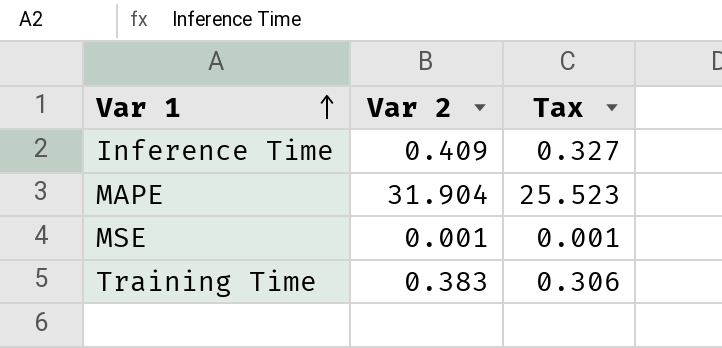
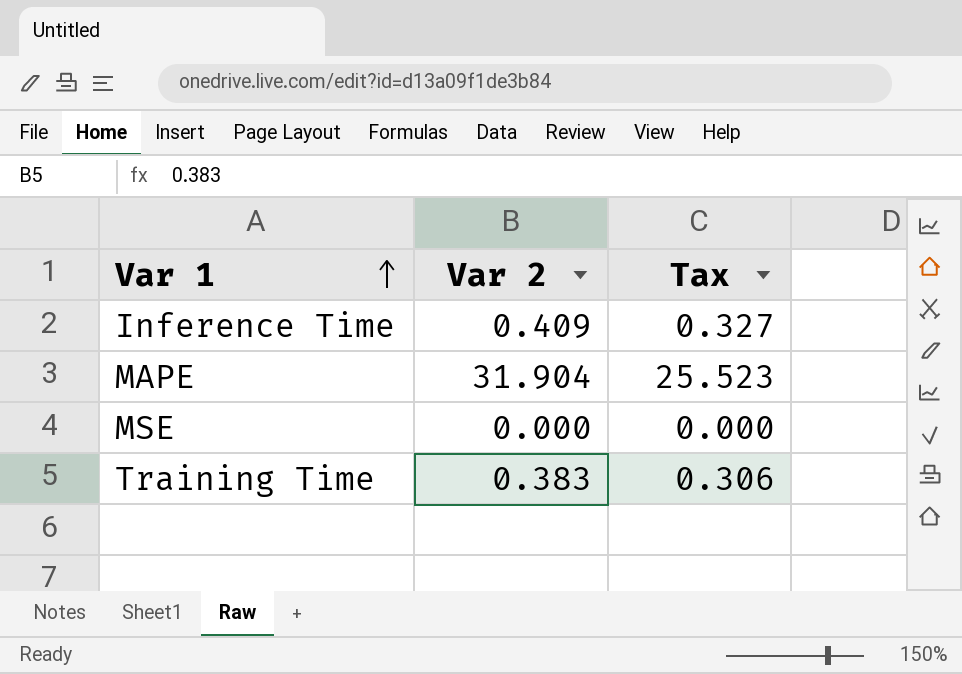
MSE | Var 2: 0.001 -> 0.000
MSE | Tax: 0.001 -> 0.000

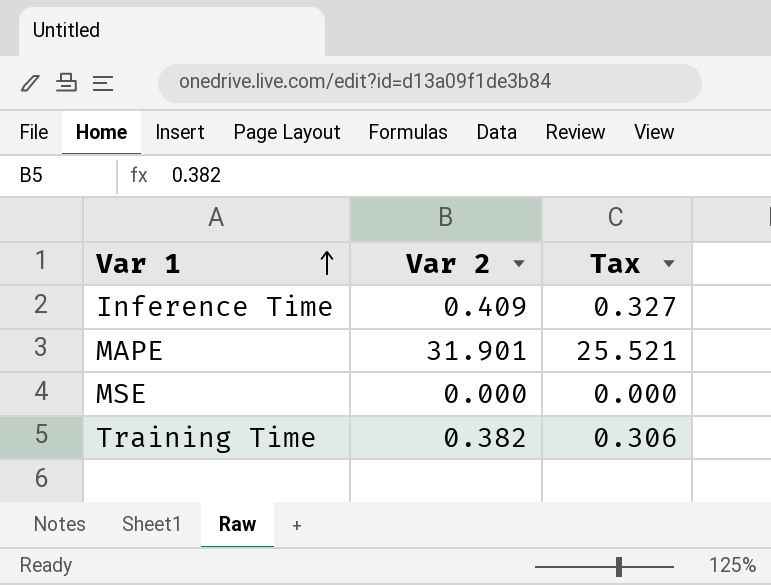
MAPE | Var 2: 31.904 -> 31.901
MAPE | Tax: 25.523 -> 25.521
Training Time | Var 2: 0.383 -> 0.382

